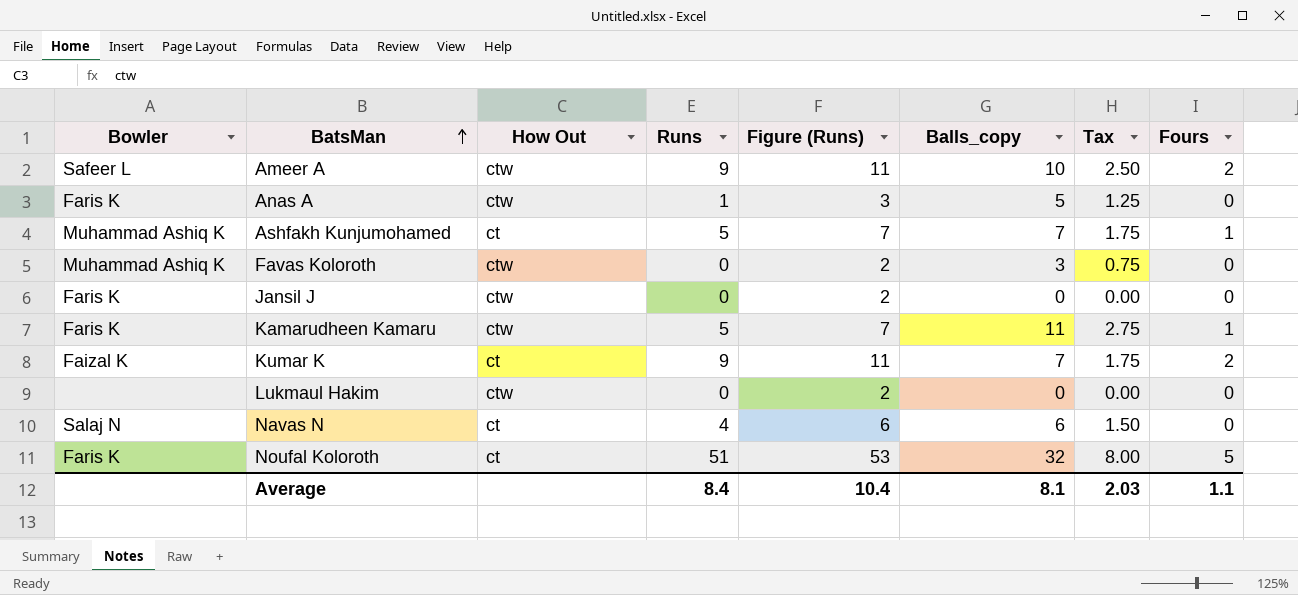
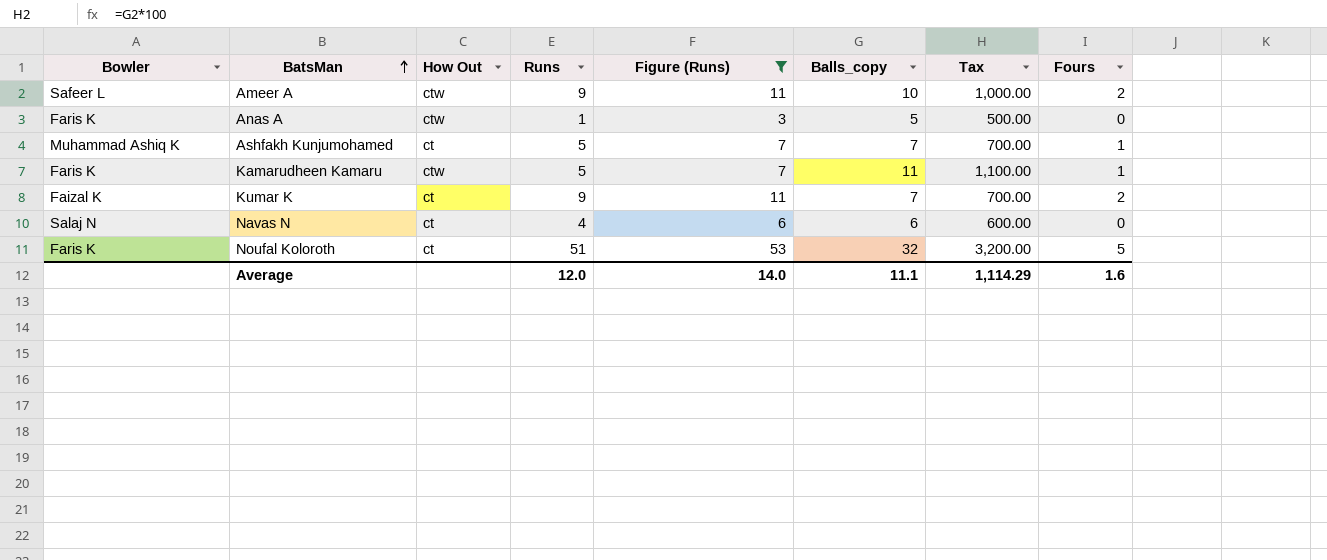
filter: none -> Figure (Runs) != 2
column Tax | formula: [Balls_copy] * 0.25 -> [Balls_copy] * 100
Average | Runs: 8.4 -> 12.0
Average | Figure (Runs): 10.4 -> 14.0
Average | Balls_copy: 8.1 -> 11.1
Average | Tax: 2.03 -> 1,114.29
Average | Fours: 1.1 -> 1.6

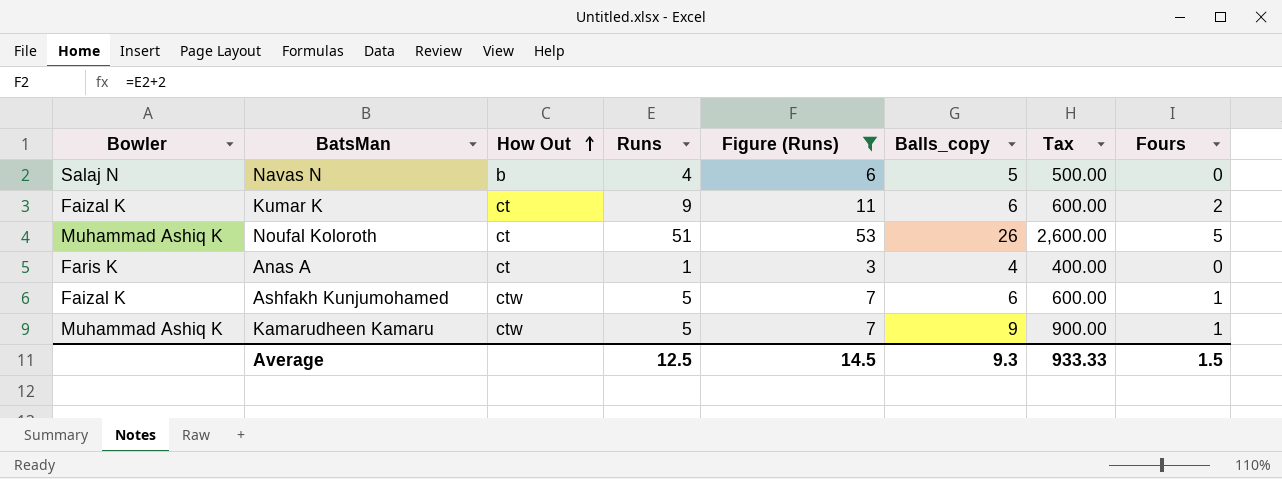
row order: BatsMan ascending -> How Out ascending
row Ameer A: Safeer L | ctw | 9 | 11 | 10 | 1,000.00 | 2 -> none
Navas N | How Out: ct -> b
Navas N | Balls_copy: 6 -> 5
Navas N | Tax: 600.00 -> 500.00
Kumar K | Balls_copy: 7 -> 6
Kumar K | Tax: 700.00 -> 600.00
Noufal Koloroth | Bowler: Faris K -> Muhammad Ashiq K
Noufal Koloroth | Balls_copy: 32 -> 26
Noufal Koloroth | Tax: 3,200.00 -> 2,600.00
Anas A | How Out: ctw -> ct
Anas A | Balls_copy: 5 -> 4
Anas A | Tax: 500.00 -> 400.00
Ashfakh Kunjumohamed | Bowler: Muhammad Ashiq K -> Faizal K
Ashfakh Kunjumohamed | How Out: ct -> ctw
Ashfakh Kunjumohamed | Balls_copy: 7 -> 6
Ashfakh Kunjumohamed | Tax: 700.00 -> 600.00
Kamarudheen Kamaru | Bowler: Faris K -> Muhammad Ashiq K
Kamarudheen Kamaru | Balls_copy: 11 -> 9
Kamarudheen Kamaru | Tax: 1,100.00 -> 900.00
Average | Runs: 12.0 -> 12.5
Average | Figure (Runs): 14.0 -> 14.5
Average | Balls_copy: 11.1 -> 9.3
Average | Tax: 1,114.29 -> 933.33
Average | Fours: 1.6 -> 1.5

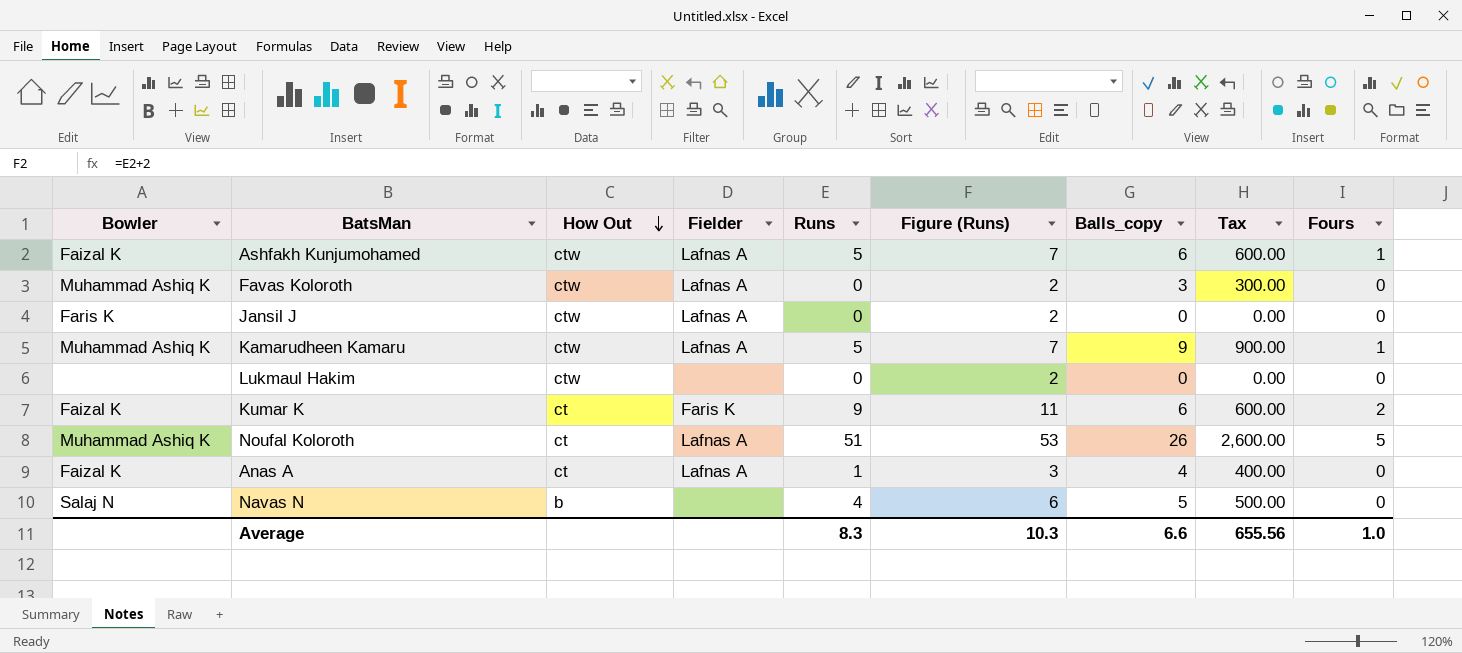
filter: Figure (Runs) != 2 -> none
row order: How Out ascending -> How Out descending
column Fielder | position: none -> 4
Anas A | Bowler: Faris K -> Faizal K
Average | Runs: 12.5 -> 8.3
Average | Figure (Runs): 14.5 -> 10.3
Average | Balls_copy: 9.3 -> 6.6
Average | Tax: 933.33 -> 655.56
Average | Fours: 1.5 -> 1.0

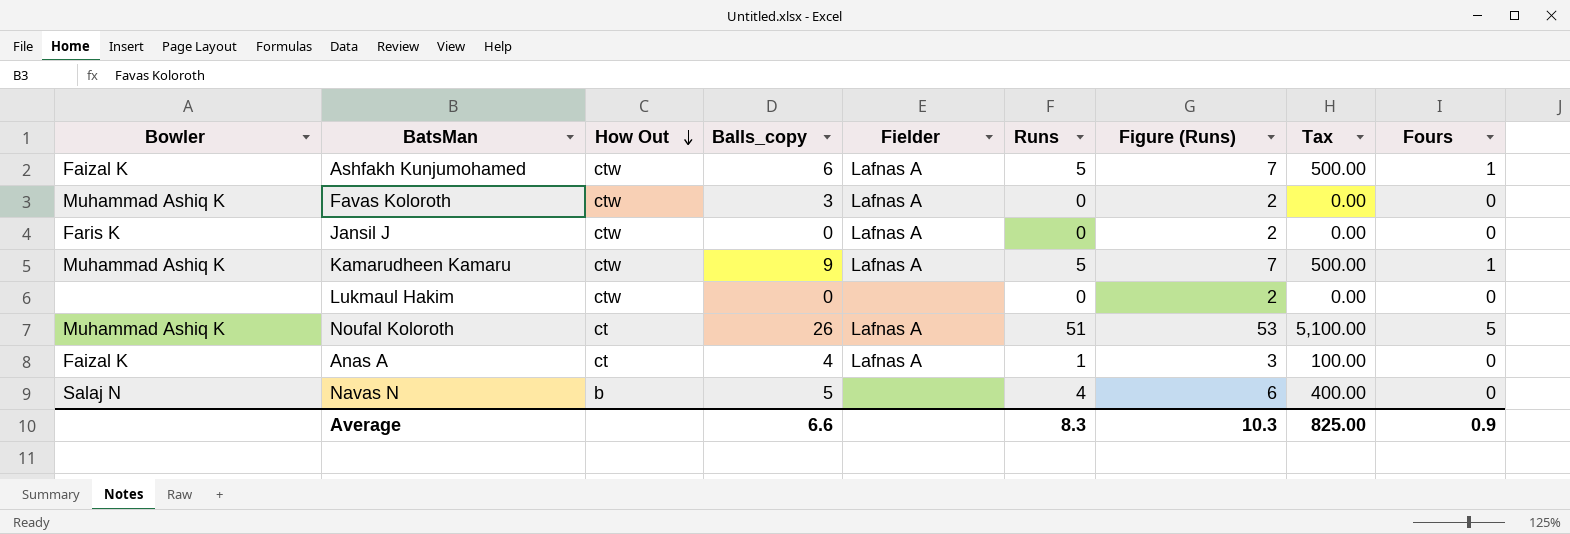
column Balls_copy | position: 7 -> 4
column Tax | formula: [Balls_copy] * 100 -> [Runs] * 100
row Kumar K: Faizal K | ct | Faris K | 9 | 11 | 6 | 600.00 | 2 -> none
Average | Tax: 655.56 -> 825.00
Average | Fours: 1.0 -> 0.9

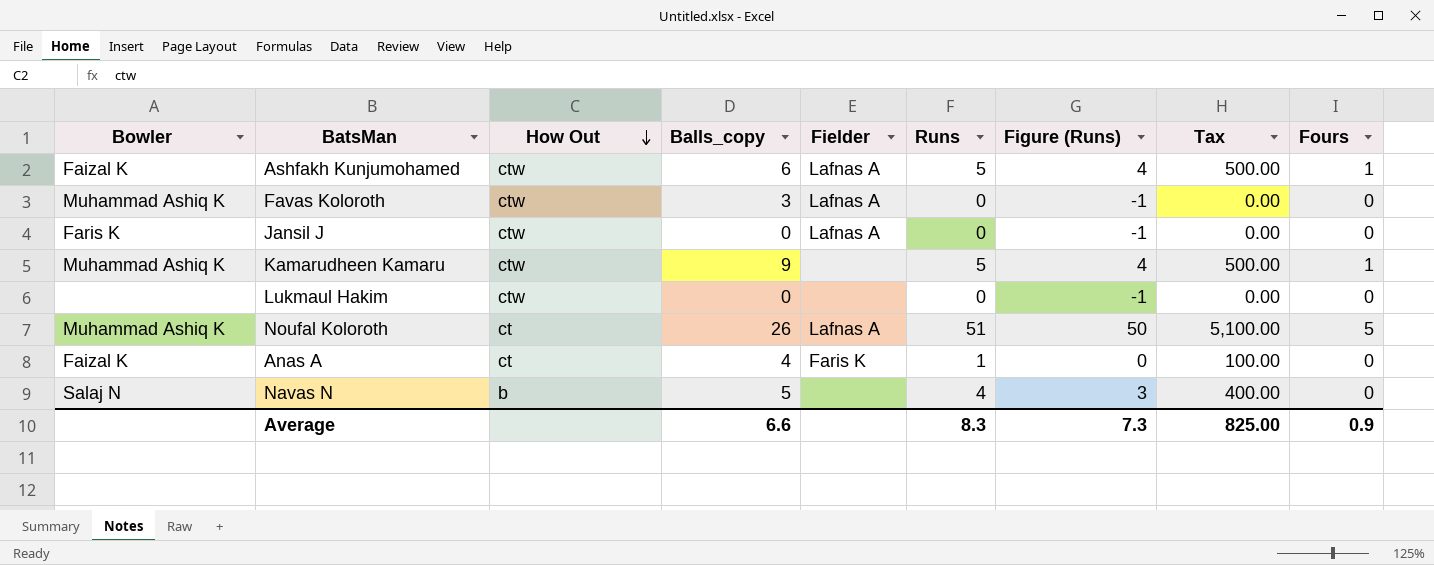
column Figure (Runs) | formula: [Runs] + 2 -> [Runs] - 1
Kamarudheen Kamaru | Fielder: Lafnas A -> none
Anas A | Fielder: Lafnas A -> Faris K
Average | Figure (Runs): 10.3 -> 7.3

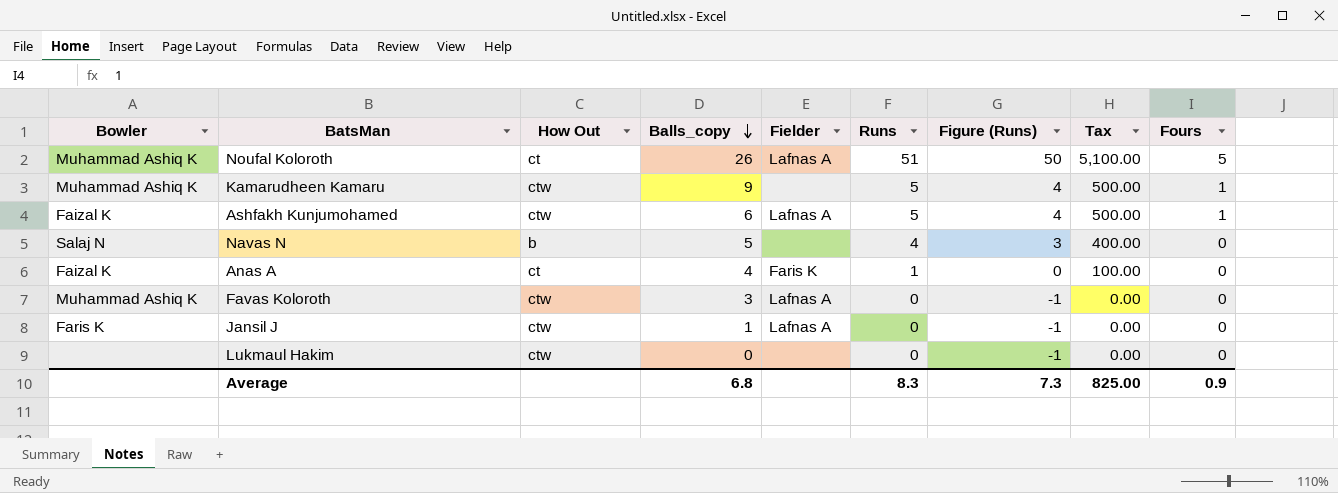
row order: How Out descending -> Balls_copy descending
Jansil J | Balls_copy: 0 -> 1
Average | Balls_copy: 6.6 -> 6.8

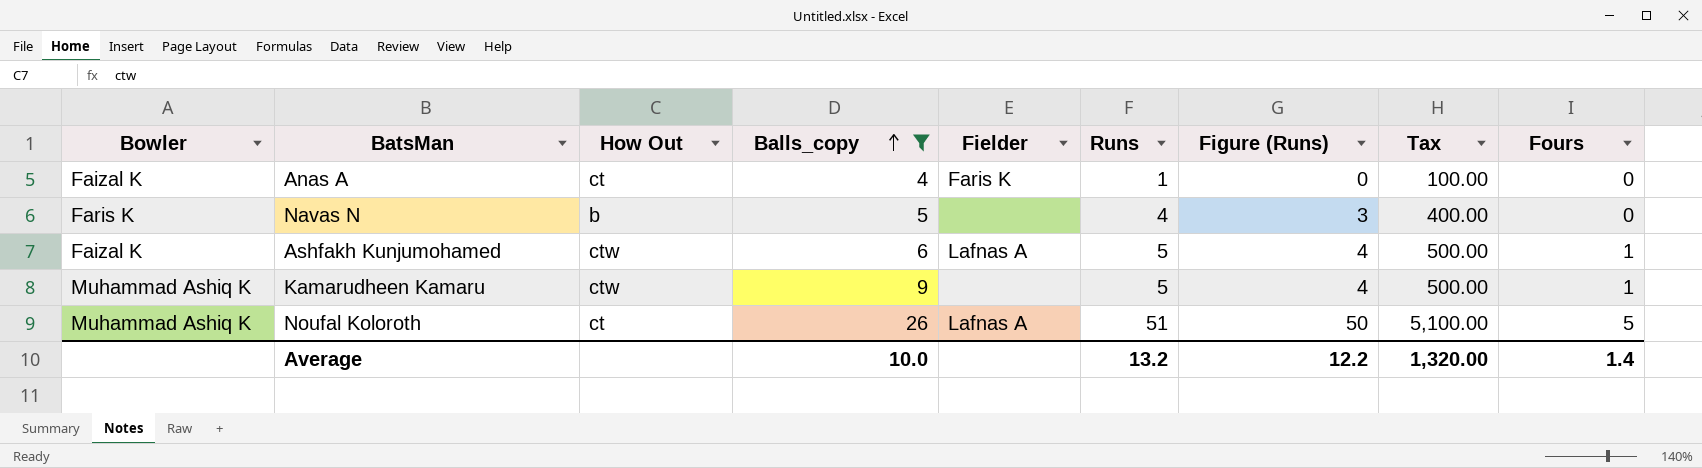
filter: none -> Balls_copy >= 4
row order: Balls_copy descending -> Balls_copy ascending
Navas N | Bowler: Salaj N -> Faris K
Average | Balls_copy: 6.8 -> 10.0
Average | Runs: 8.3 -> 13.2
Average | Figure (Runs): 7.3 -> 12.2
Average | Tax: 825.00 -> 1,320.00
Average | Fours: 0.9 -> 1.4

